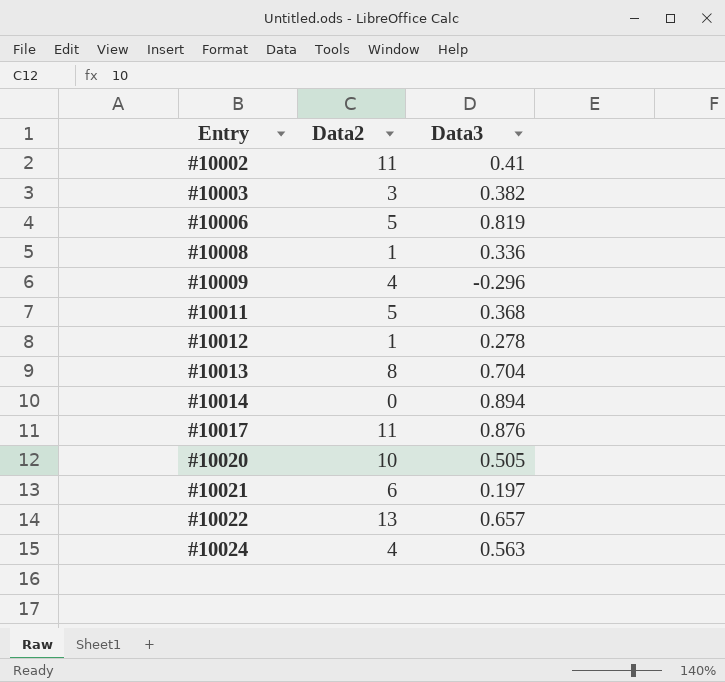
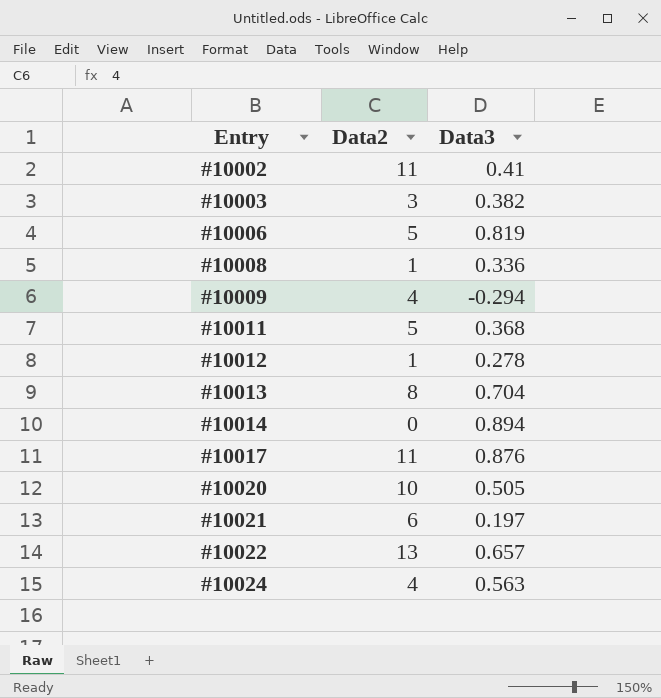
#10009 | Data3: -0.296 -> -0.294

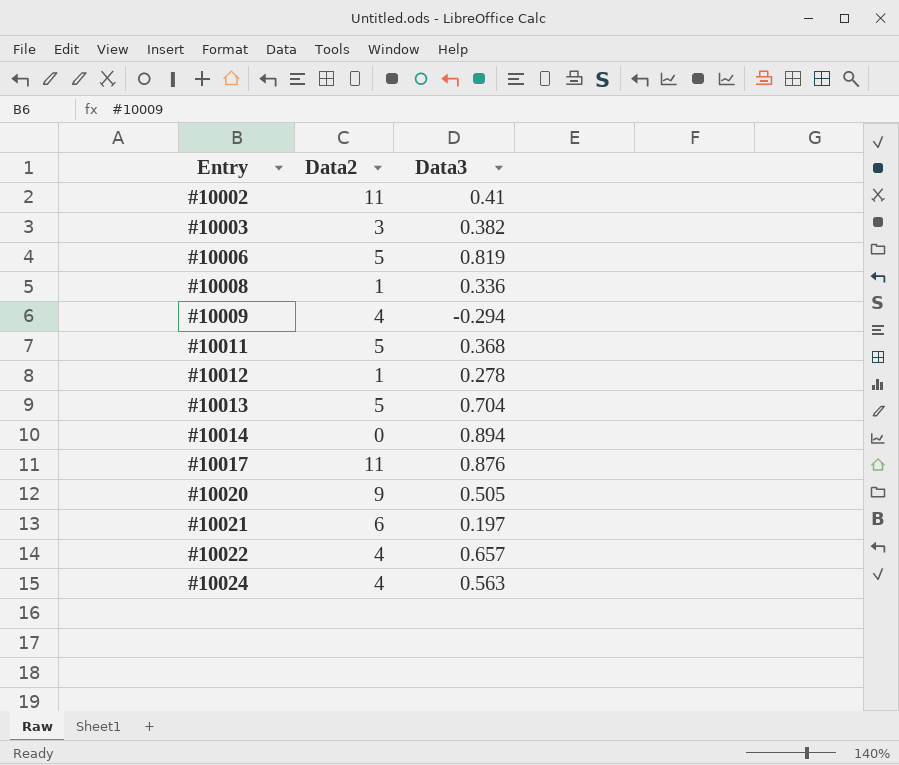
#10013 | Data2: 8 -> 5
#10020 | Data2: 10 -> 9
#10022 | Data2: 13 -> 4

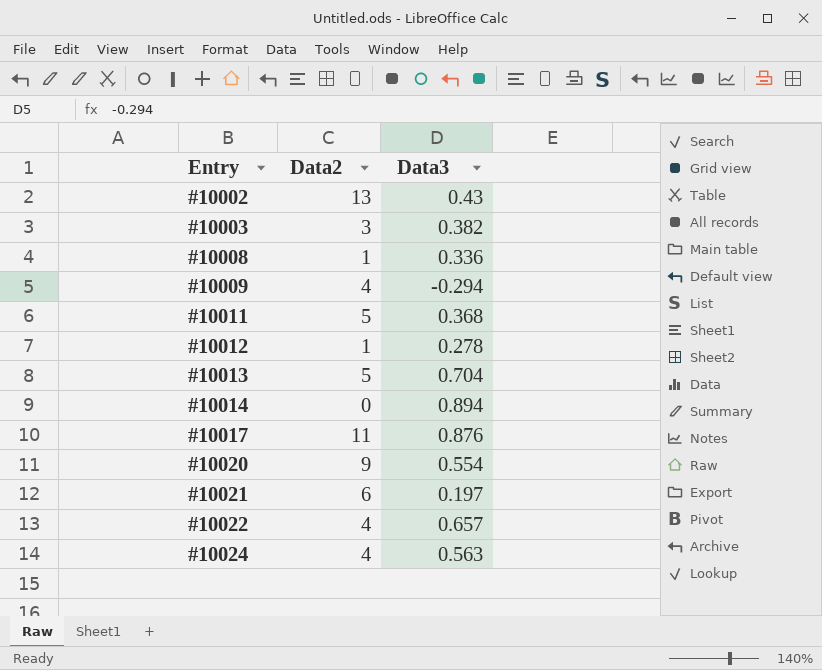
row #10006: 5 | 0.819 -> none
#10002 | Data2: 11 -> 13
#10002 | Data3: 0.41 -> 0.43
#10020 | Data3: 0.505 -> 0.554

